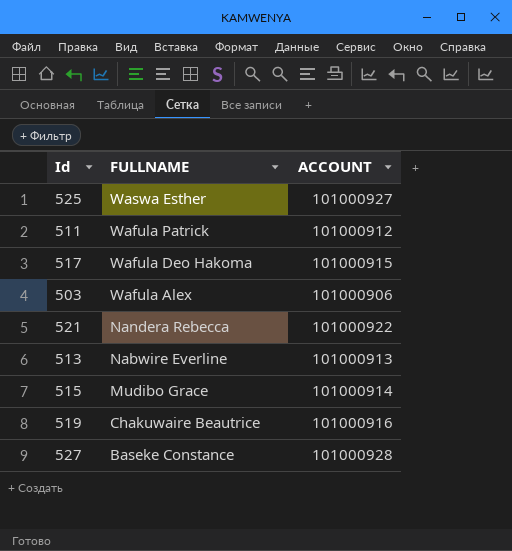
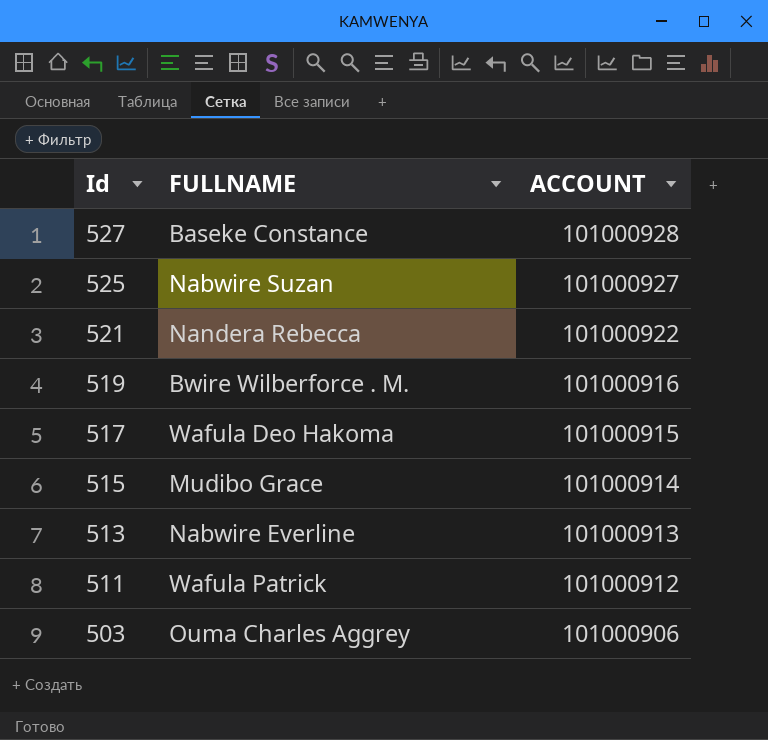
row order: FULLNAME descending -> Id descending
525 | FULLNAME: Waswa Esther -> Nabwire Suzan
519 | FULLNAME: Chakuwaire Beautrice -> Bwire Wilberforce . M.
503 | FULLNAME: Wafula Alex -> Ouma Charles Aggrey

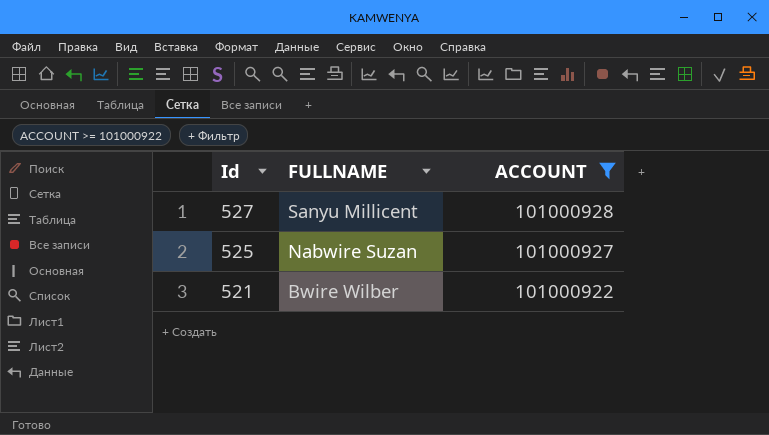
filter: none -> ACCOUNT >= 101000922
527 | FULLNAME: Baseke Constance -> Sanyu Millicent
521 | FULLNAME: Nandera Rebecca -> Bwire Wilber

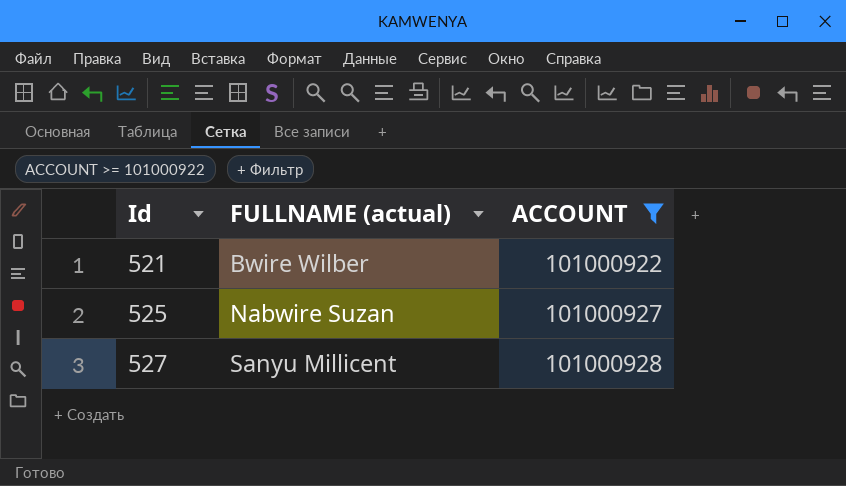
row order: Id descending -> Id ascending
column name: FULLNAME -> FULLNAME (actual)

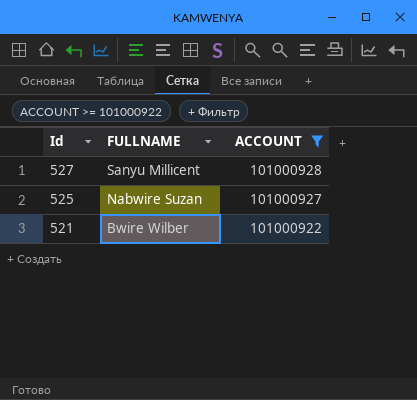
row order: Id ascending -> Id descending
column name: FULLNAME (actual) -> FULLNAME

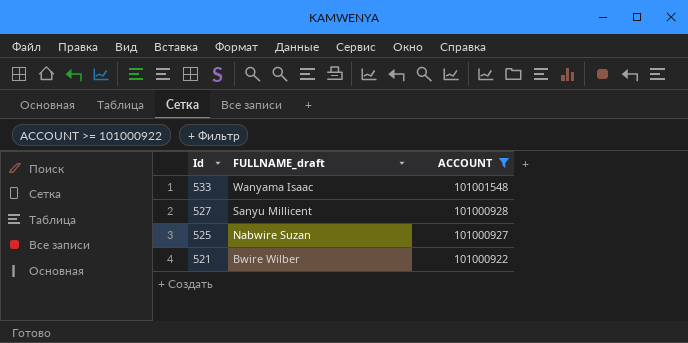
column name: FULLNAME -> FULLNAME_draft
row 533: none -> Wanyama Isaac | 101001548

